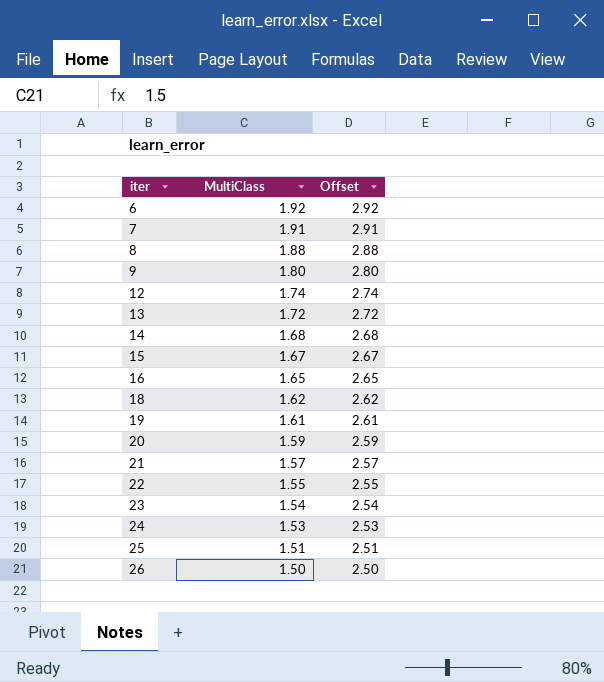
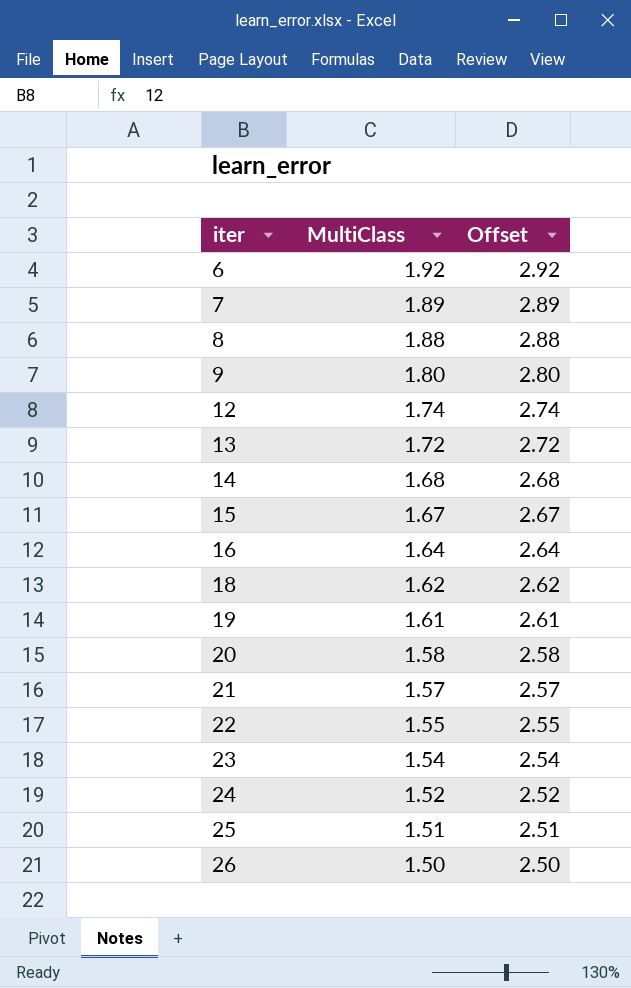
7 | MultiClass: 1.91 -> 1.89
7 | Offset: 2.91 -> 2.89
16 | MultiClass: 1.65 -> 1.64
16 | Offset: 2.65 -> 2.64
20 | MultiClass: 1.59 -> 1.58
20 | Offset: 2.59 -> 2.58
24 | MultiClass: 1.53 -> 1.52
24 | Offset: 2.53 -> 2.52

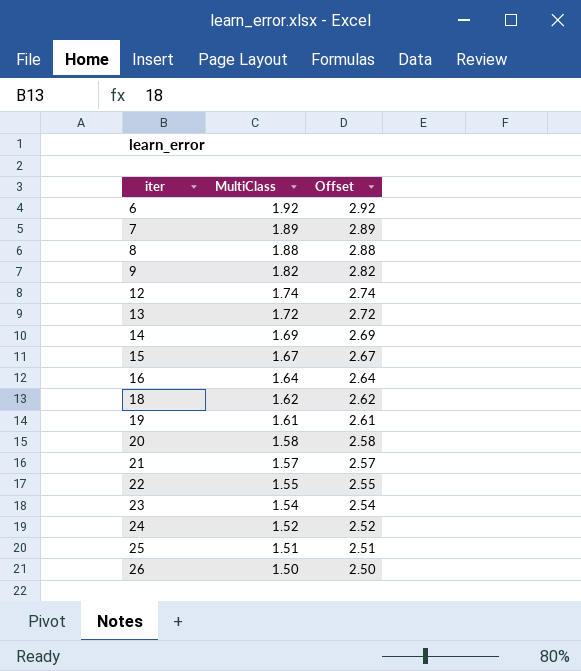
9 | MultiClass: 1.80 -> 1.82
9 | Offset: 2.80 -> 2.82
14 | MultiClass: 1.68 -> 1.69
14 | Offset: 2.68 -> 2.69

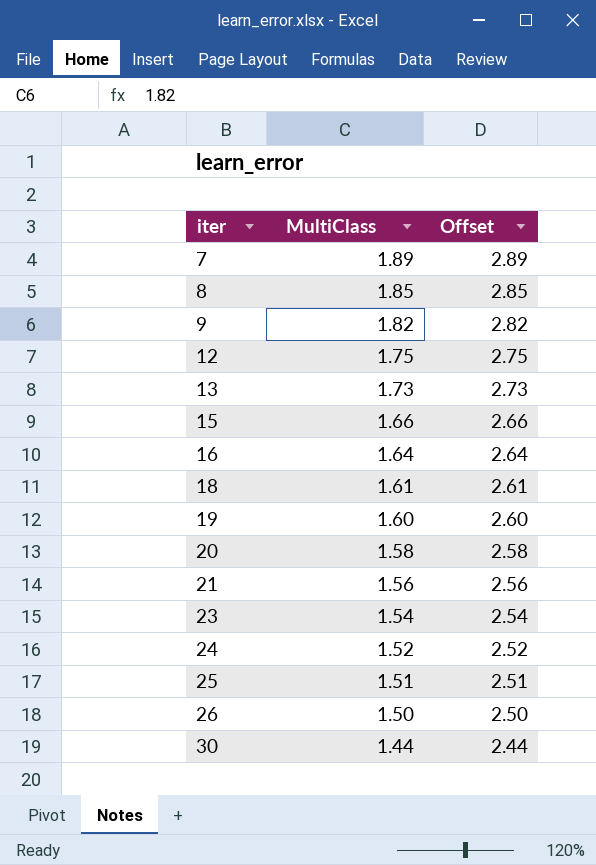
row 6: 1.92 | 2.92 -> none
row 14: 1.69 | 2.69 -> none
row 22: 1.55 | 2.55 -> none
8 | MultiClass: 1.88 -> 1.85
8 | Offset: 2.88 -> 2.85
12 | MultiClass: 1.74 -> 1.75
12 | Offset: 2.74 -> 2.75
13 | MultiClass: 1.72 -> 1.73
13 | Offset: 2.72 -> 2.73
15 | MultiClass: 1.67 -> 1.66
15 | Offset: 2.67 -> 2.66
18 | MultiClass: 1.62 -> 1.61
18 | Offset: 2.62 -> 2.61
19 | MultiClass: 1.61 -> 1.60
19 | Offset: 2.61 -> 2.60
21 | MultiClass: 1.57 -> 1.56
21 | Offset: 2.57 -> 2.56
row 30: none -> 1.44 | 2.44

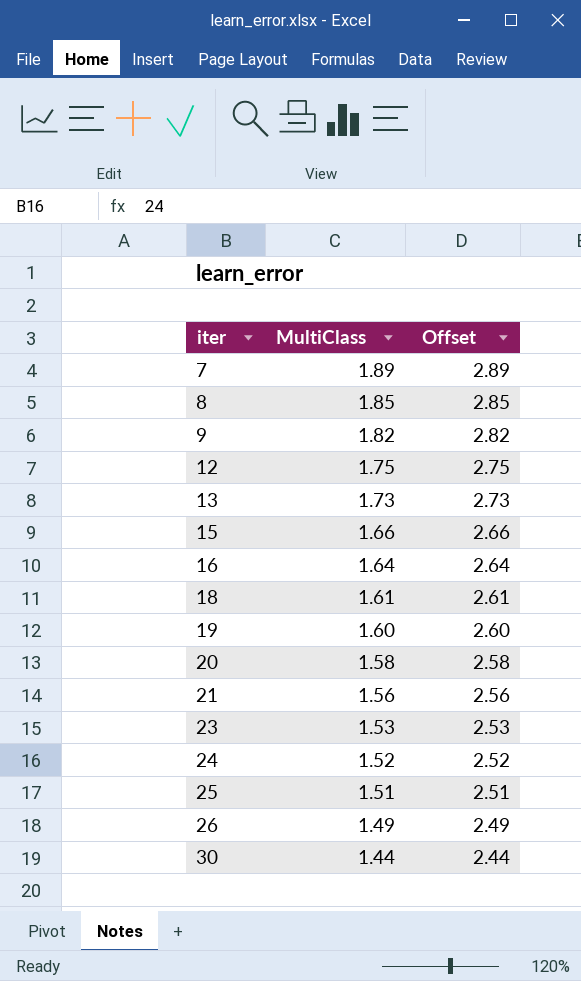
23 | MultiClass: 1.54 -> 1.53
23 | Offset: 2.54 -> 2.53
26 | MultiClass: 1.50 -> 1.49
26 | Offset: 2.50 -> 2.49

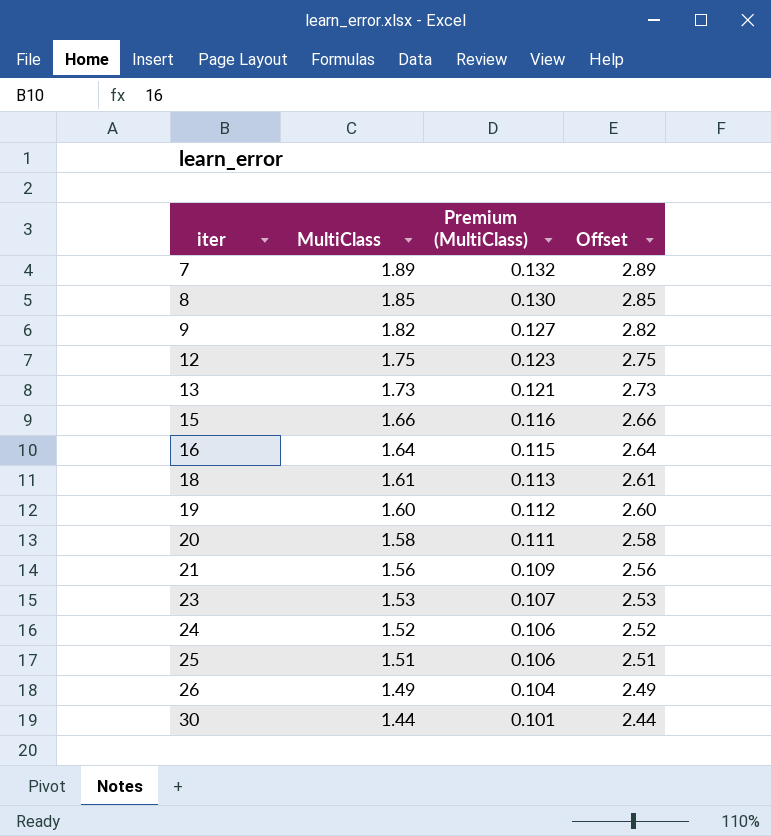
column Premium (MultiClass) | formula: none -> [MultiClass] * 0.07

